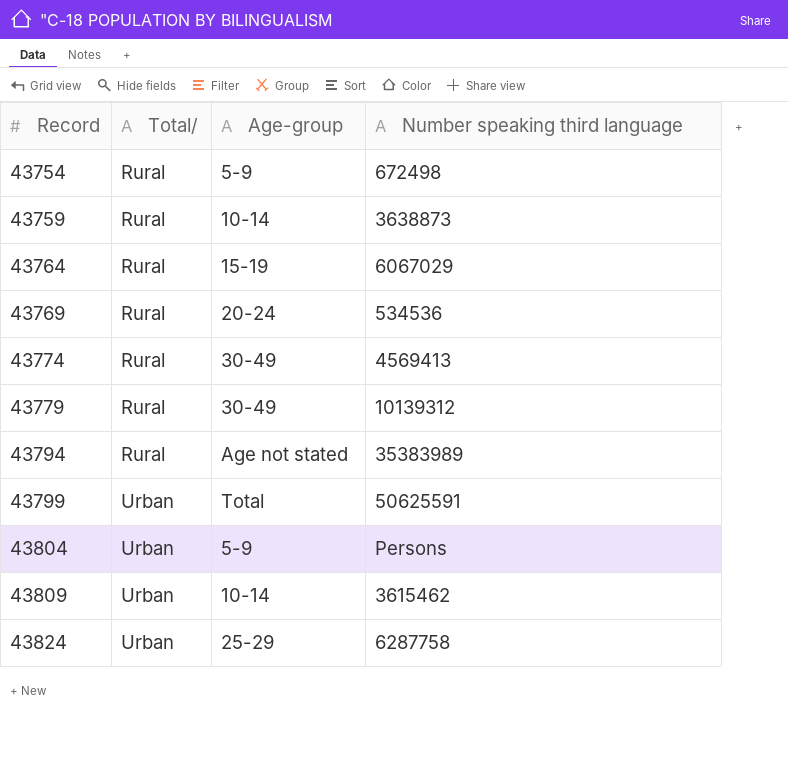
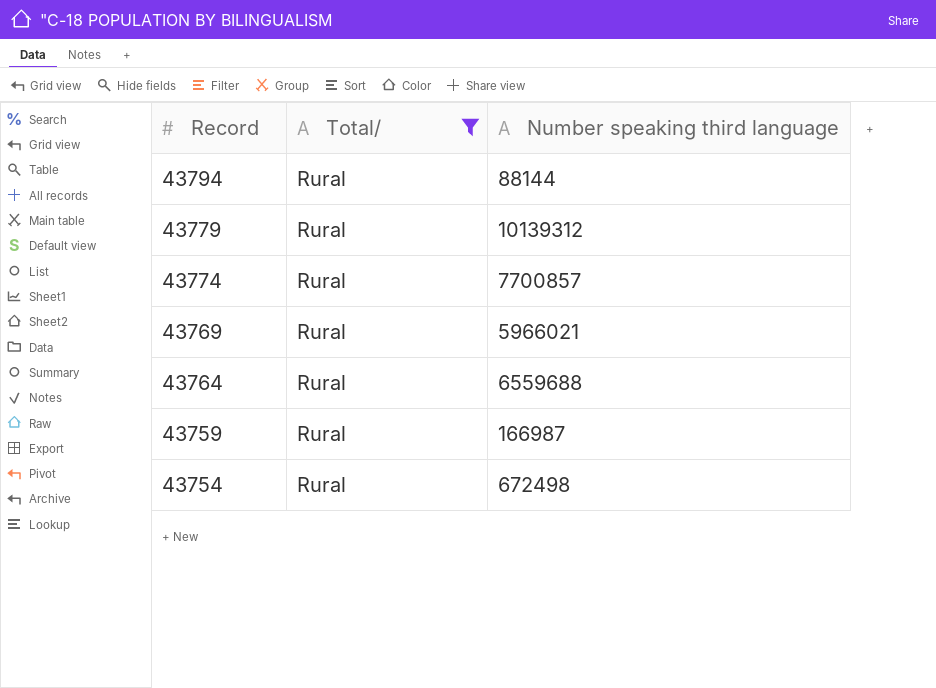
filter: none -> Total/ = Rural
row order: Record ascending -> Record descending
column Age-group | position: 3 -> none
43794 | Number speaking third language: 35383989 -> 88144
43774 | Number speaking third language: 4569413 -> 7700857
43769 | Number speaking third language: 534536 -> 5966021
43764 | Number speaking third language: 6067029 -> 6559688
43759 | Number speaking third language: 3638873 -> 166987

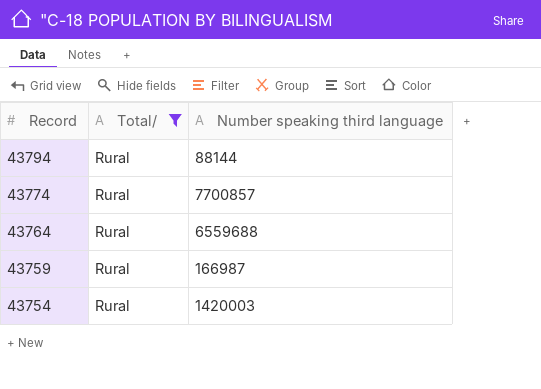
row 43779: Rural | 10139312 -> none
row 43769: Rural | 5966021 -> none
43754 | Number speaking third language: 672498 -> 1420003

